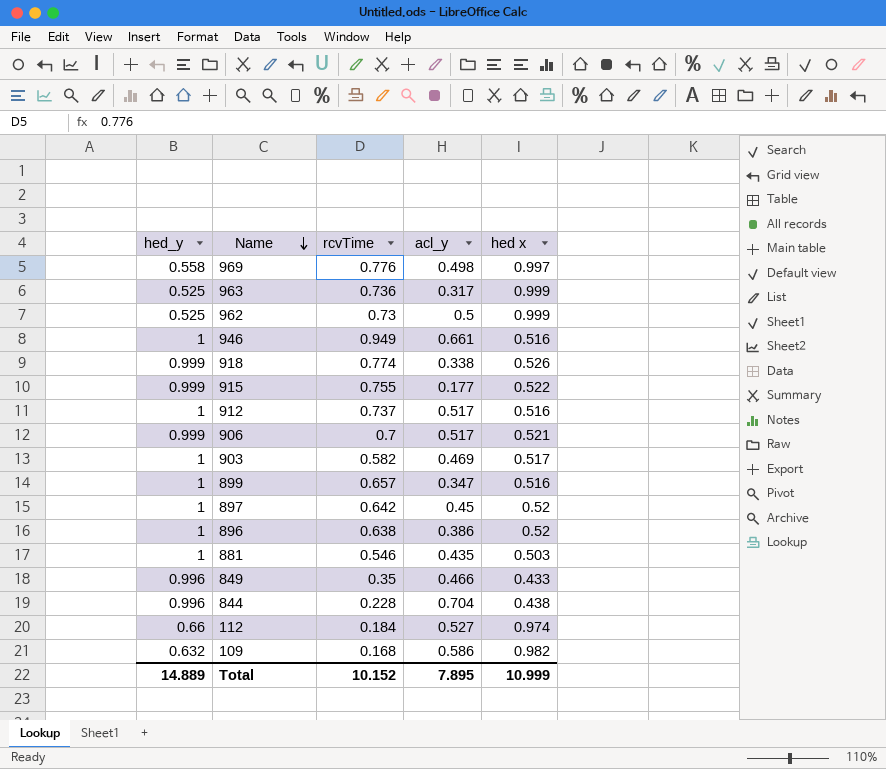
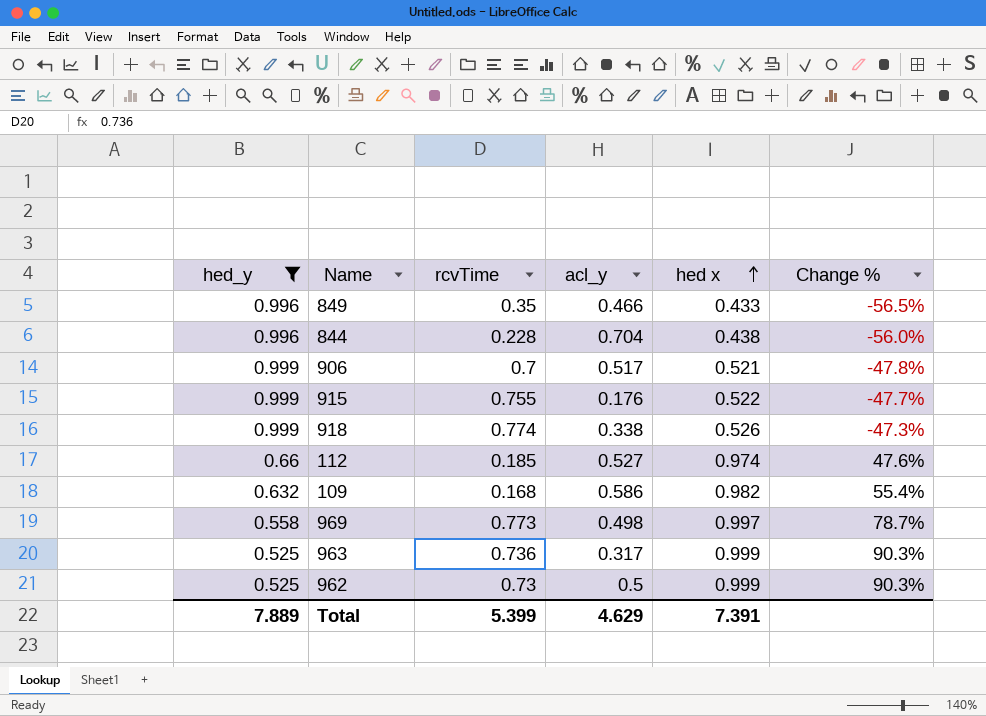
filter: none -> hed_y != 1
row order: Name descending -> hed x ascending
column Change % | formula: none -> ([hed x] - [hed_y]) / [hed_y]
915 | acl_y: 0.177 -> 0.176
112 | rcvTime: 0.184 -> 0.185
969 | rcvTime: 0.776 -> 0.773
Total | hed_y: 14.889 -> 7.889
Total | rcvTime: 10.152 -> 5.399
Total | acl_y: 7.895 -> 4.629
Total | hed x: 10.999 -> 7.391

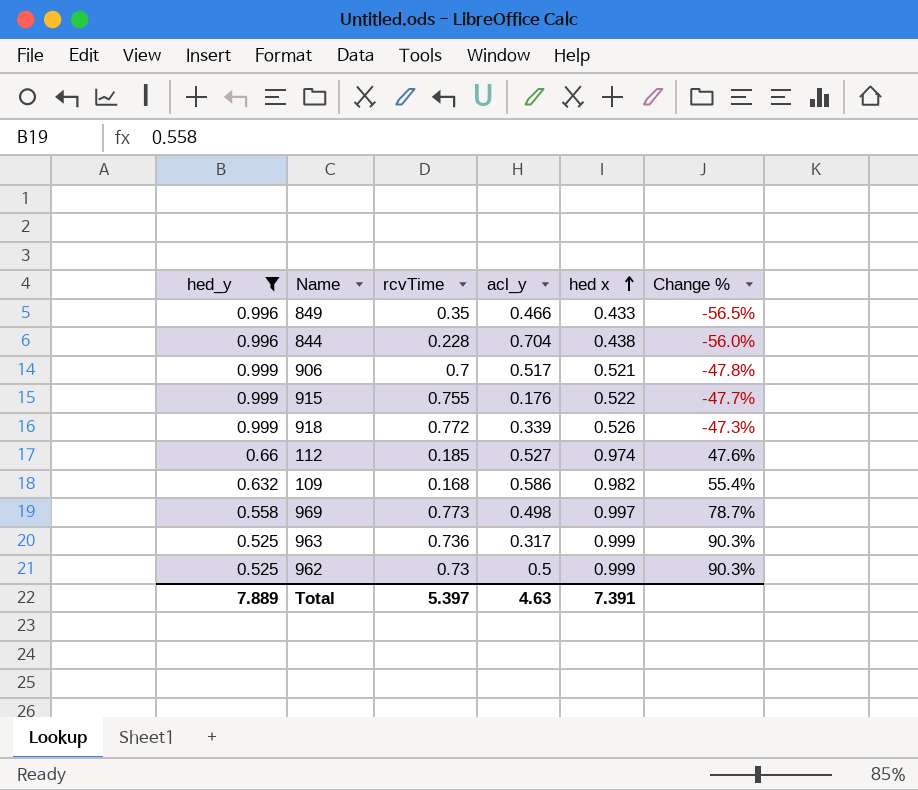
918 | rcvTime: 0.774 -> 0.772
918 | acl_y: 0.338 -> 0.339
Total | rcvTime: 5.399 -> 5.397
Total | acl_y: 4.629 -> 4.63

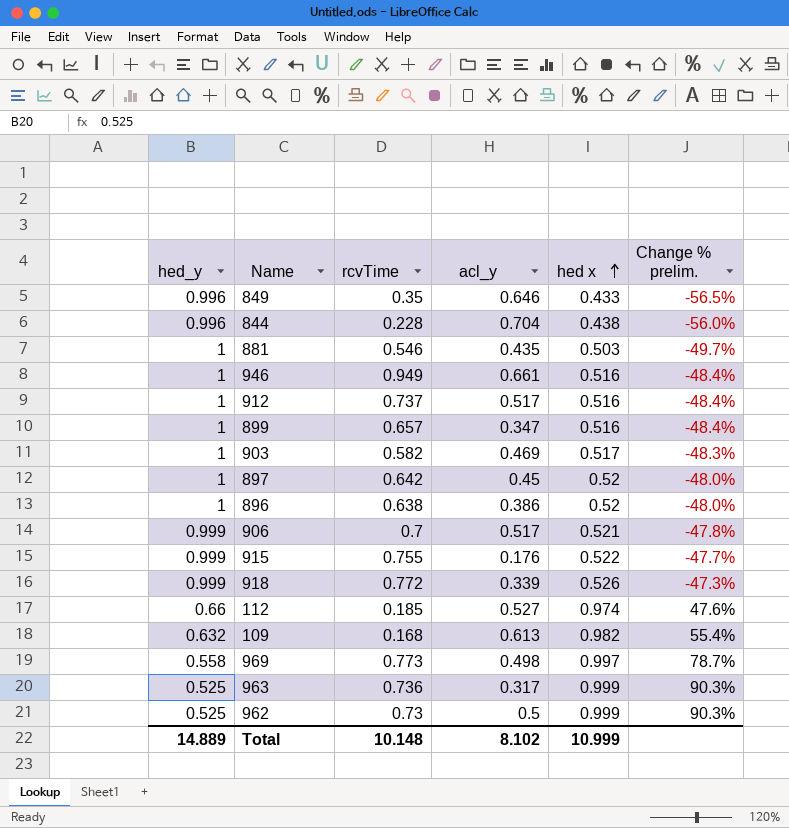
filter: hed_y != 1 -> none
column name: Change % -> Change % prelim.
849 | acl_y: 0.466 -> 0.646
109 | acl_y: 0.586 -> 0.613
Total | hed_y: 7.889 -> 14.889
Total | rcvTime: 5.397 -> 10.148
Total | acl_y: 4.63 -> 8.102
Total | hed x: 7.391 -> 10.999

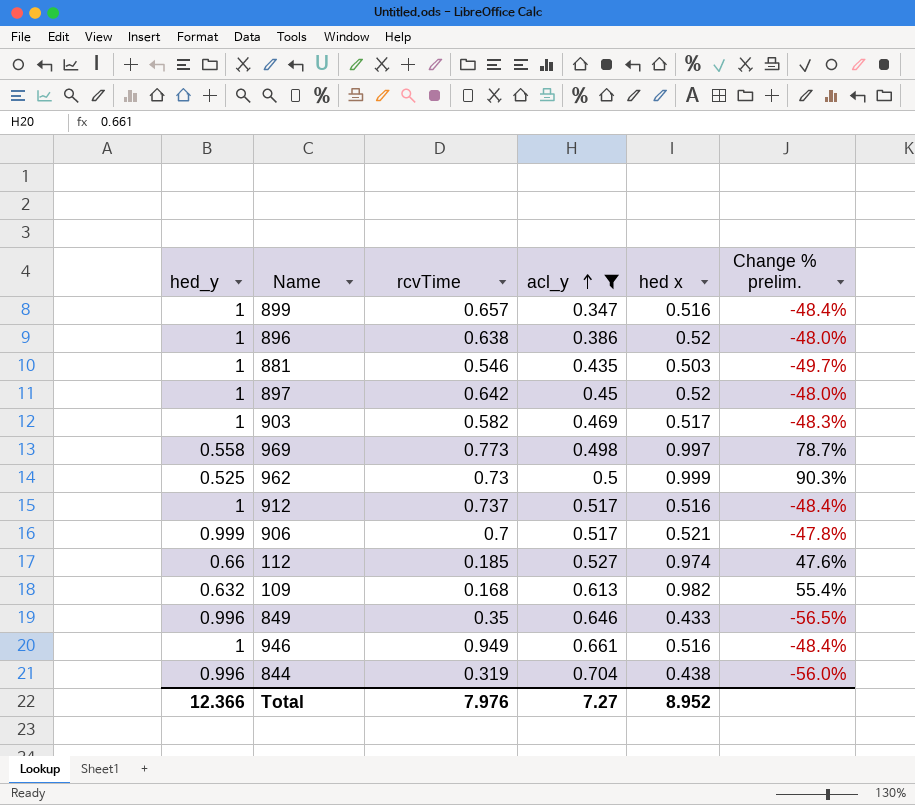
filter: none -> acl_y >= 0.347
row order: hed x ascending -> acl_y ascending
844 | rcvTime: 0.228 -> 0.319
Total | hed_y: 14.889 -> 12.366
Total | rcvTime: 10.148 -> 7.976
Total | acl_y: 8.102 -> 7.27
Total | hed x: 10.999 -> 8.952

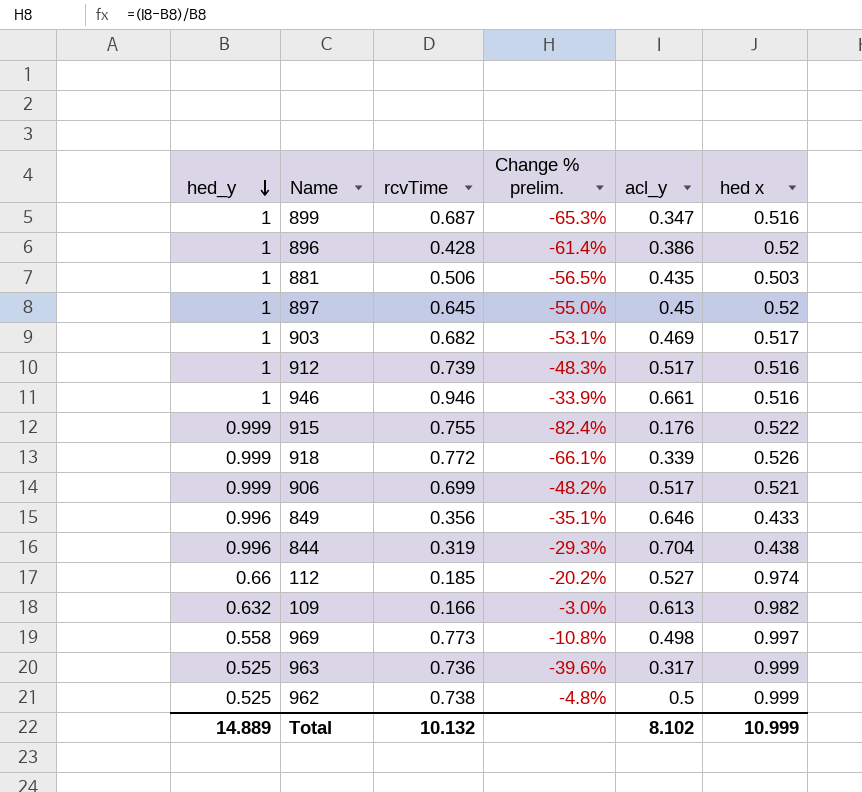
filter: acl_y >= 0.347 -> none
row order: acl_y ascending -> hed_y descending
column Change % prelim. | formula: ([hed x] - [hed_y]) / [hed_y] -> ([acl_y] - [hed_y]) / [hed_y]
column Change % prelim. | position: 6 -> 4
899 | rcvTime: 0.657 -> 0.687
896 | rcvTime: 0.638 -> 0.428
881 | rcvTime: 0.546 -> 0.506
897 | rcvTime: 0.642 -> 0.645
903 | rcvTime: 0.582 -> 0.682
912 | rcvTime: 0.737 -> 0.739
946 | rcvTime: 0.949 -> 0.946
906 | rcvTime: 0.7 -> 0.699
849 | rcvTime: 0.35 -> 0.356
109 | rcvTime: 0.168 -> 0.166
962 | rcvTime: 0.73 -> 0.738
Total | hed_y: 12.366 -> 14.889
Total | rcvTime: 7.976 -> 10.132
Total | acl_y: 7.27 -> 8.102
Total | hed x: 8.952 -> 10.999

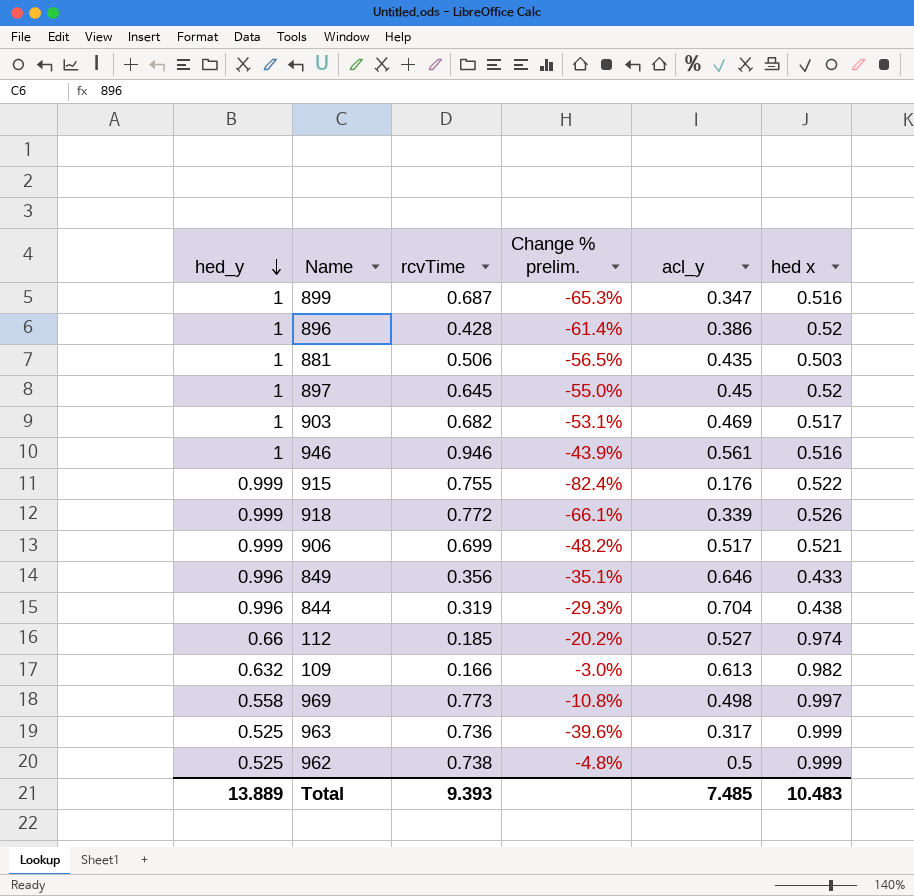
row 912: 1 | 0.739 | -48.3% | 0.517 | 0.516 -> none
946 | Change % prelim.: -33.9% -> -43.9%
946 | acl_y: 0.661 -> 0.561
Total | hed_y: 14.889 -> 13.889
Total | rcvTime: 10.132 -> 9.393
Total | acl_y: 8.102 -> 7.485
Total | hed x: 10.999 -> 10.483

